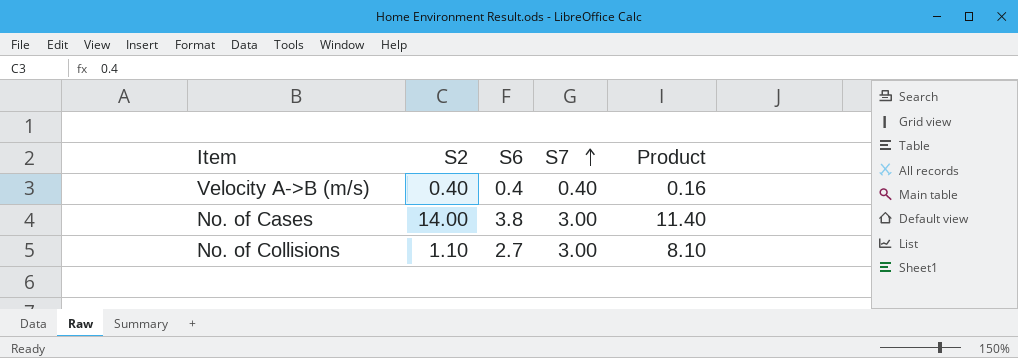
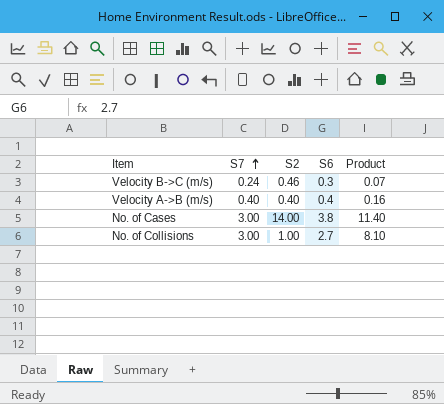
column S7 | position: 4 -> 2
row Velocity B->C (m/s): none -> 0.24 | 0.46 | 0.3 | 0.07
No. of Collisions | S2: 1.10 -> 1.00

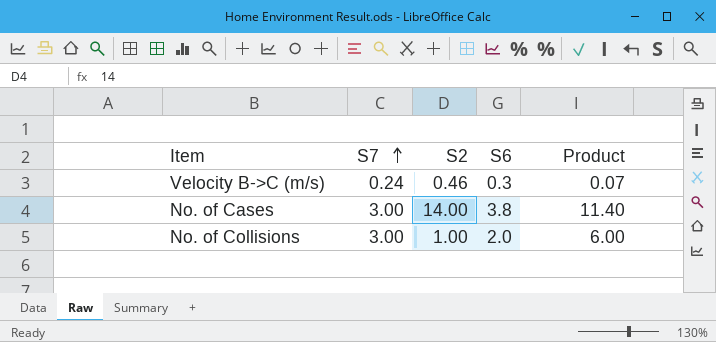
row Velocity A->B (m/s): 0.40 | 0.40 | 0.4 | 0.16 -> none
No. of Collisions | S6: 2.7 -> 2.0
No. of Collisions | Product: 8.10 -> 6.00

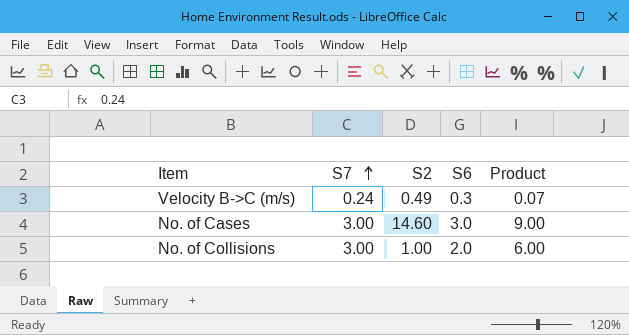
Velocity B->C (m/s) | S2: 0.46 -> 0.49
No. of Cases | S2: 14.00 -> 14.60
No. of Cases | S6: 3.8 -> 3.0
No. of Cases | Product: 11.40 -> 9.00

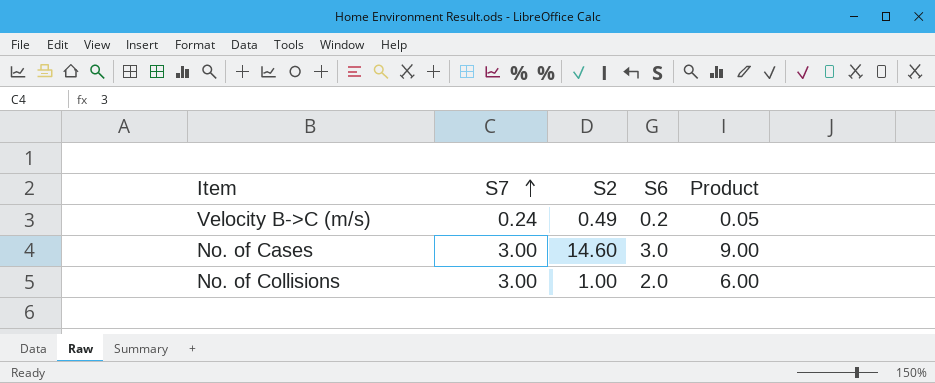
Velocity B->C (m/s) | S6: 0.3 -> 0.2
Velocity B->C (m/s) | Product: 0.07 -> 0.05

